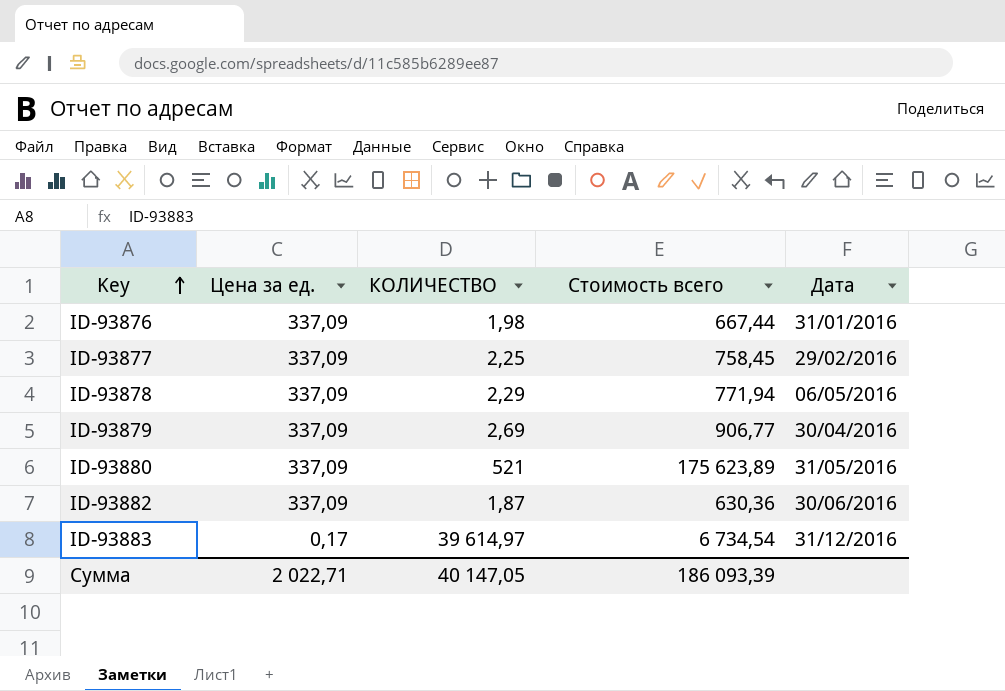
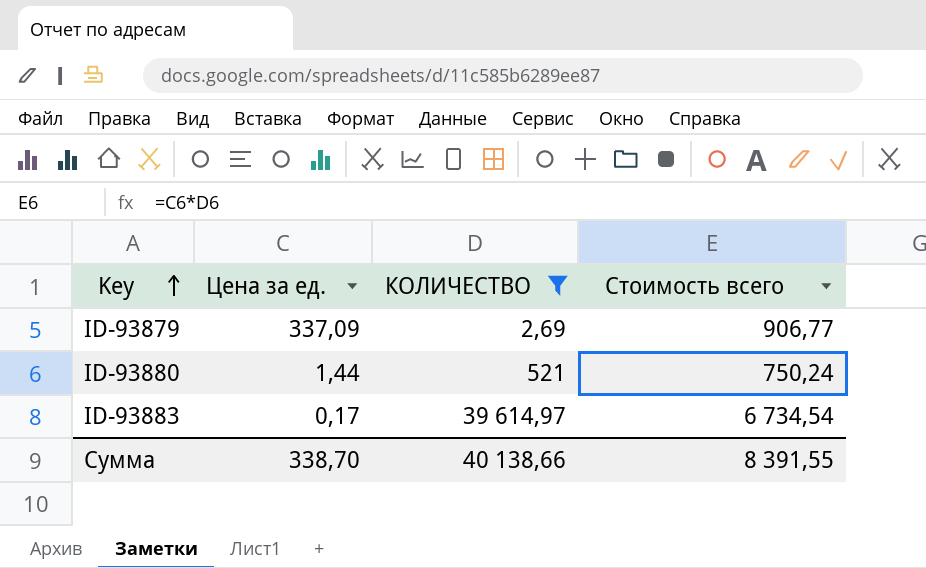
filter: none -> КОЛИЧЕСТВО >= 2,69
column Дата | position: 5 -> none
ID-93880 | Цена за ед.: 337,09 -> 1,44
ID-93880 | Стоимость всего: 175 623,89 -> 750,24
Сумма | Цена за ед.: 2 022,71 -> 338,70
Сумма | КОЛИЧЕСТВО: 40 147,05 -> 40 138,66
Сумма | Стоимость всего: 186 093,39 -> 8 391,55

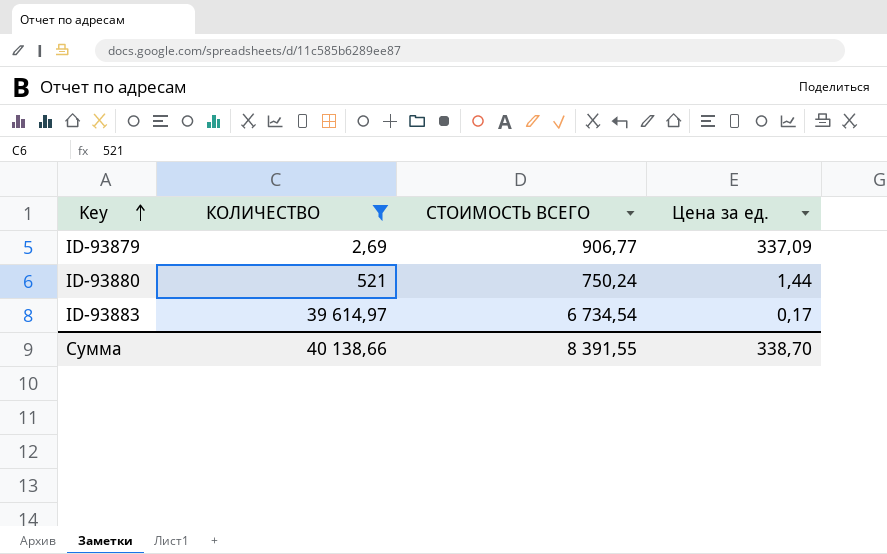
column name: Стоимость всего -> СТОИМОСТЬ ВСЕГО
column Цена за ед. | position: 2 -> 4

